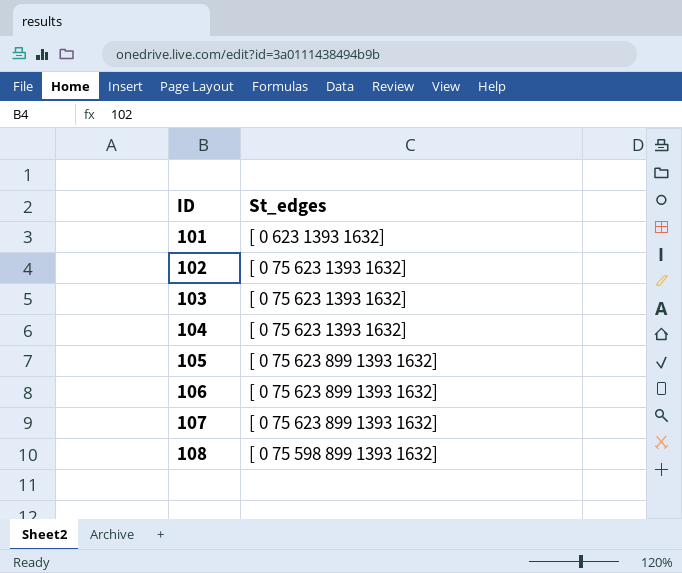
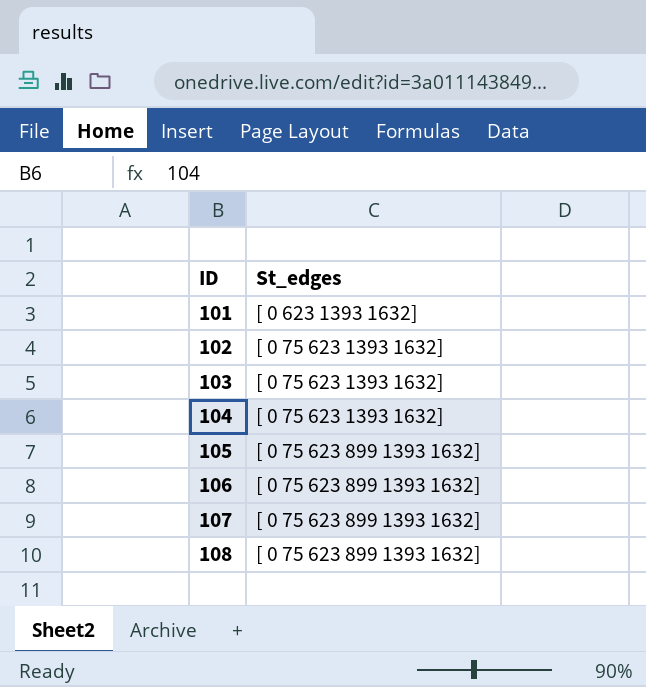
108 | St_edges: [ 0 75 598 899 1393 1632] -> [ 0 75 623 899 1393 1632]

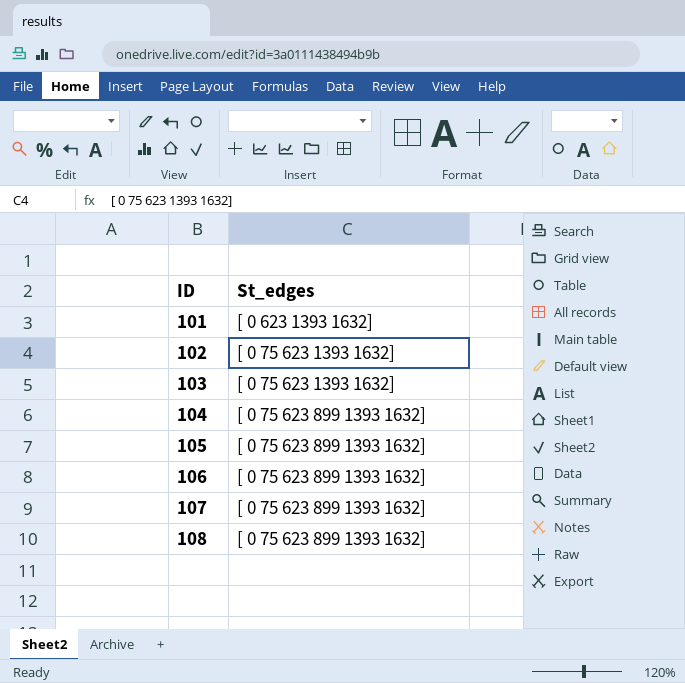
104 | St_edges: [ 0 75 623 1393 1632] -> [ 0 75 623 899 1393 1632]

